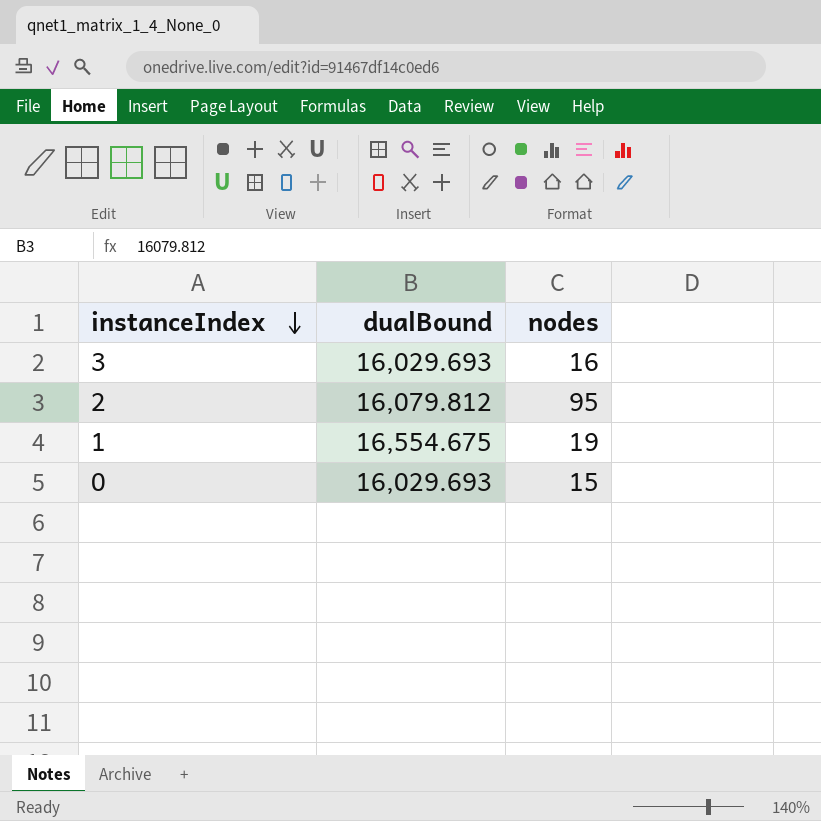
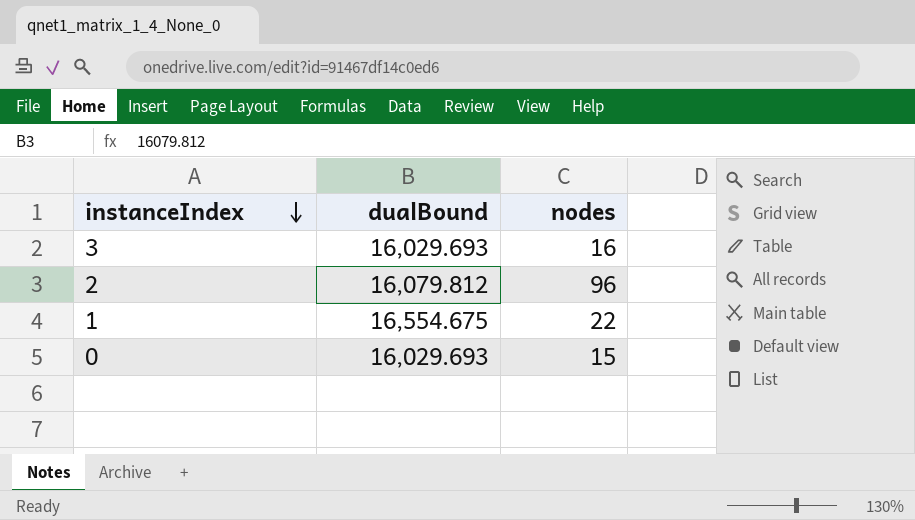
2 | nodes: 95 -> 96
1 | nodes: 19 -> 22

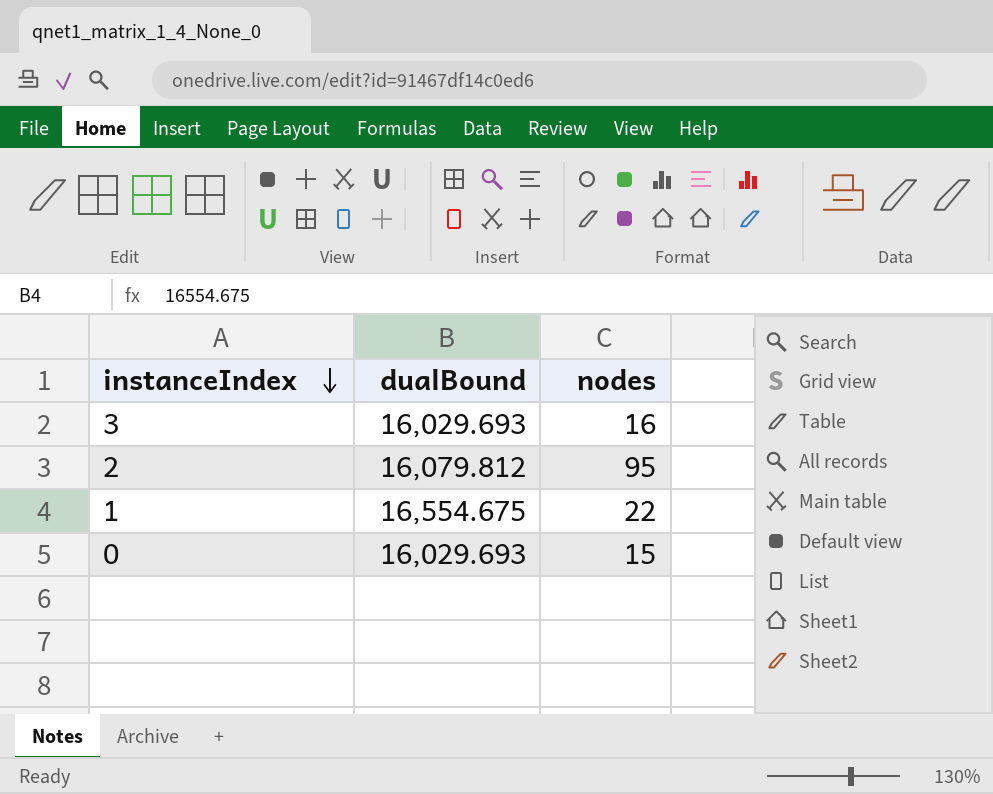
2 | nodes: 96 -> 95

